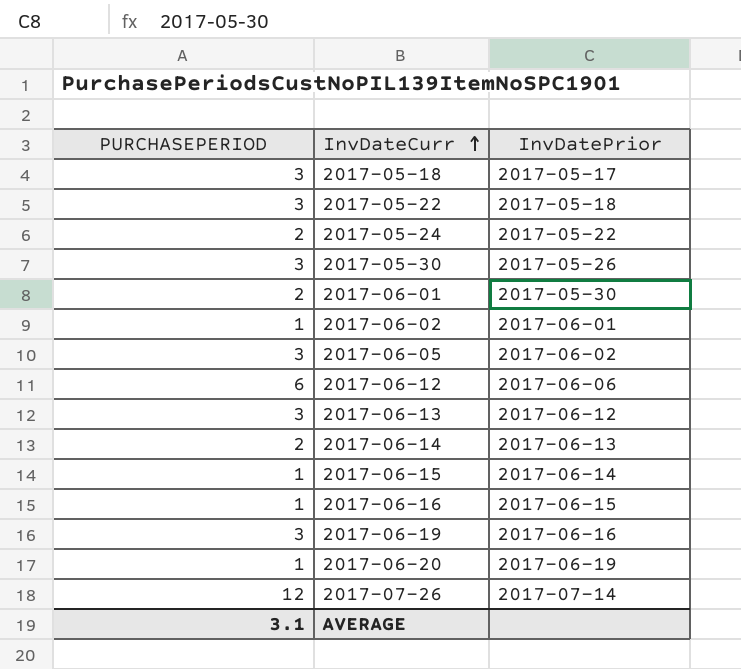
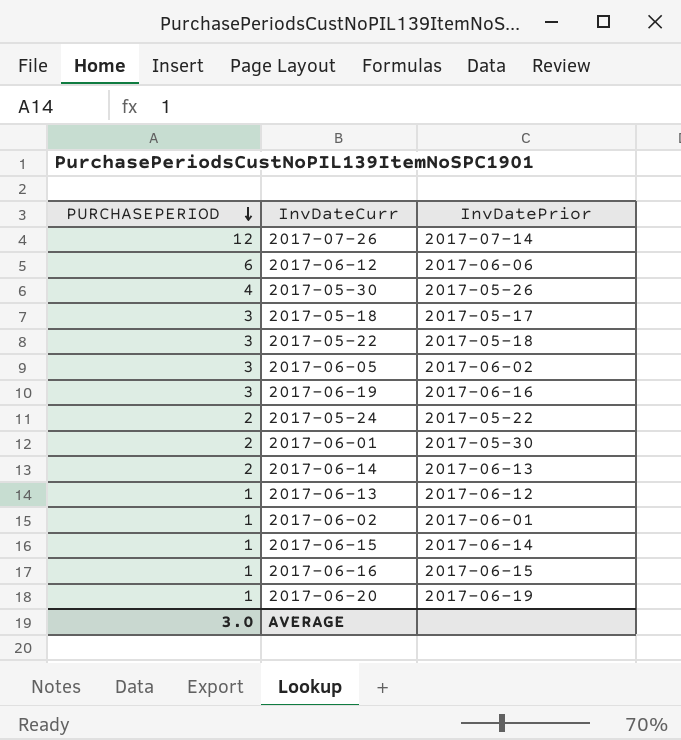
row order: InvDateCurr ascending -> PURCHASEPERIOD descending
2017-05-30 | PURCHASEPERIOD: 3 -> 4
2017-06-13 | PURCHASEPERIOD: 3 -> 1
AVERAGE | PURCHASEPERIOD: 3.1 -> 3.0

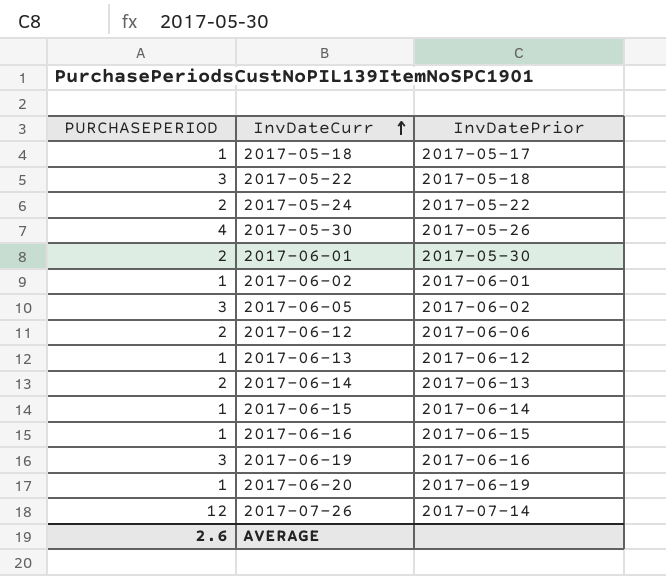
row order: PURCHASEPERIOD descending -> InvDateCurr ascending
2017-05-18 | PURCHASEPERIOD: 3 -> 1
2017-06-12 | PURCHASEPERIOD: 6 -> 2
AVERAGE | PURCHASEPERIOD: 3.0 -> 2.6

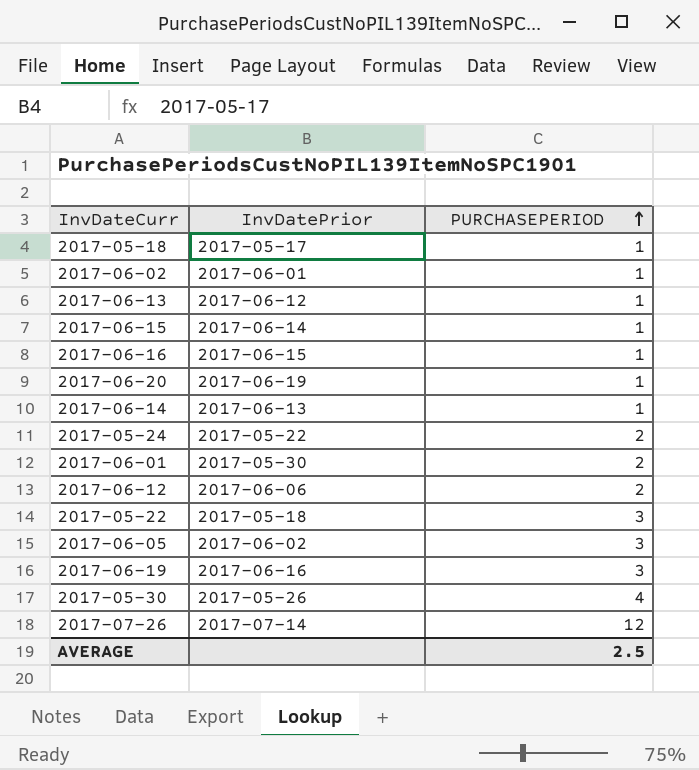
row order: InvDateCurr ascending -> PURCHASEPERIOD ascending
column PURCHASEPERIOD | position: 1 -> 3
2017-06-14 | PURCHASEPERIOD: 2 -> 1
AVERAGE | PURCHASEPERIOD: 2.6 -> 2.5

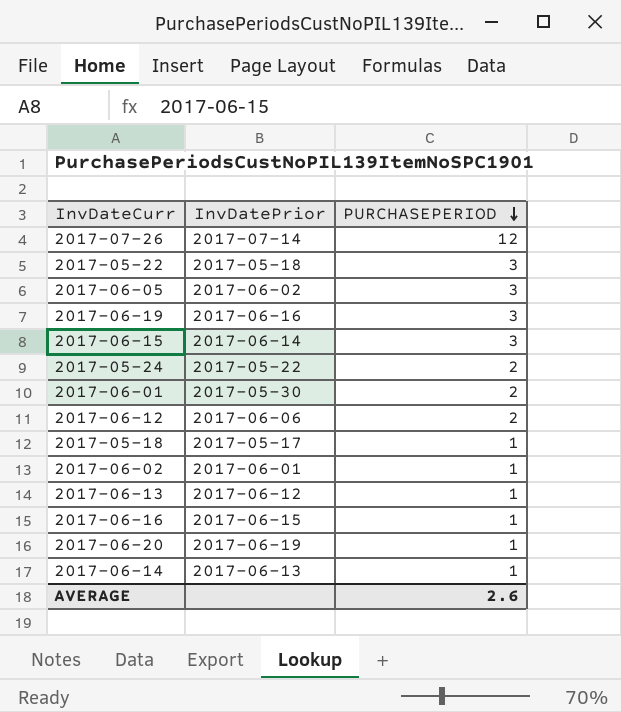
row order: PURCHASEPERIOD ascending -> PURCHASEPERIOD descending
row 2017-05-30: 2017-05-26 | 4 -> none
2017-06-15 | PURCHASEPERIOD: 1 -> 3
AVERAGE | PURCHASEPERIOD: 2.5 -> 2.6

